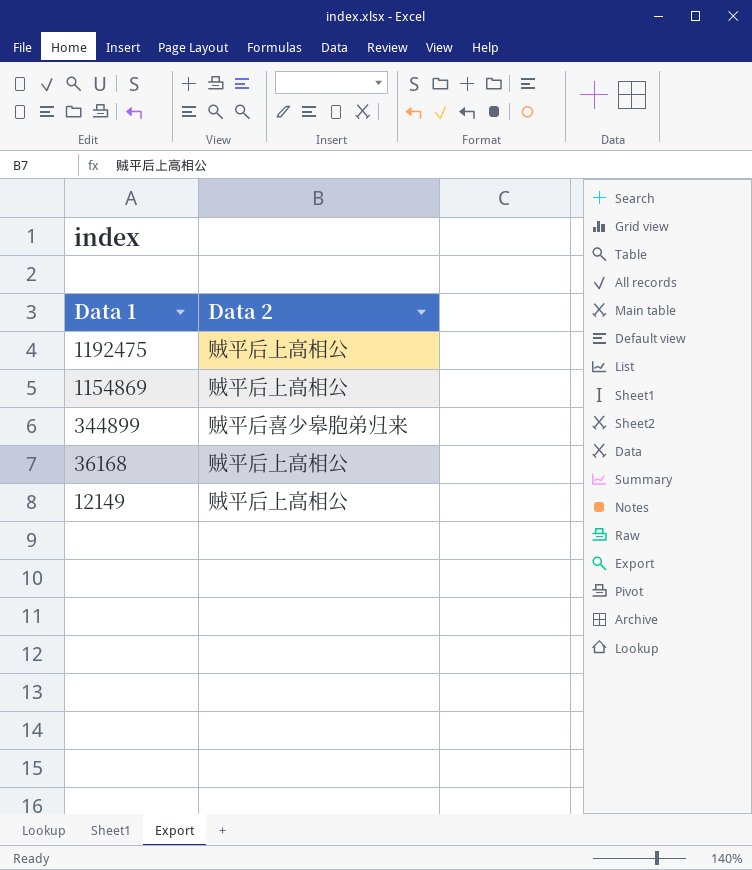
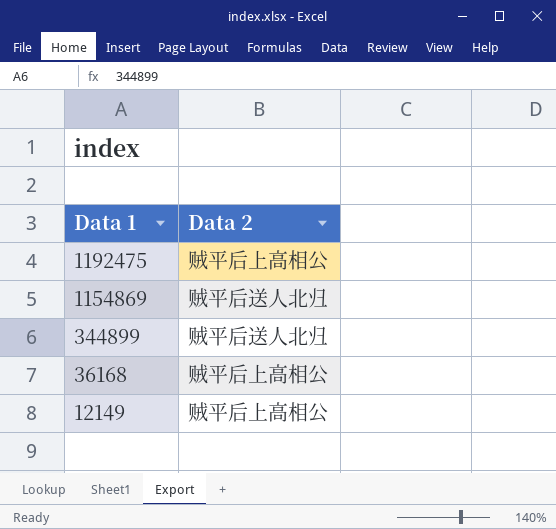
1154869 | Data 2: 贼平后上高相公 -> 贼平后送人北归
344899 | Data 2: 贼平后喜少皋胞弟归来 -> 贼平后送人北归

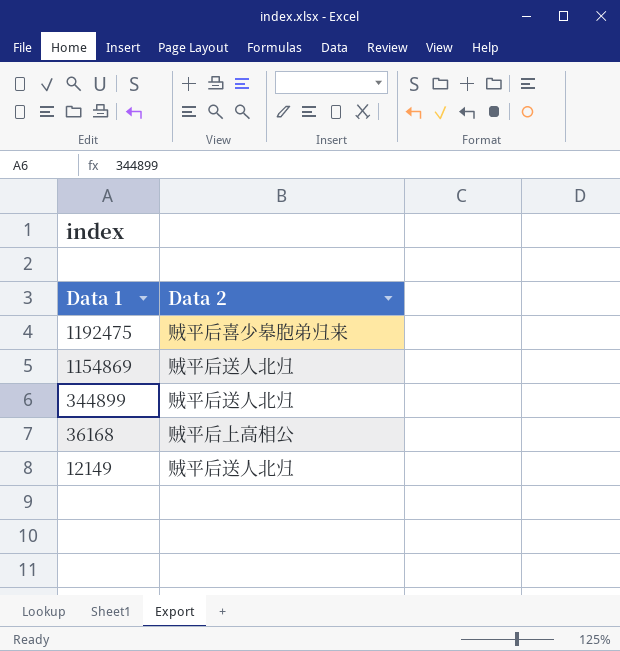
1192475 | Data 2: 贼平后上高相公 -> 贼平后喜少皋胞弟归来
12149 | Data 2: 贼平后上高相公 -> 贼平后送人北归

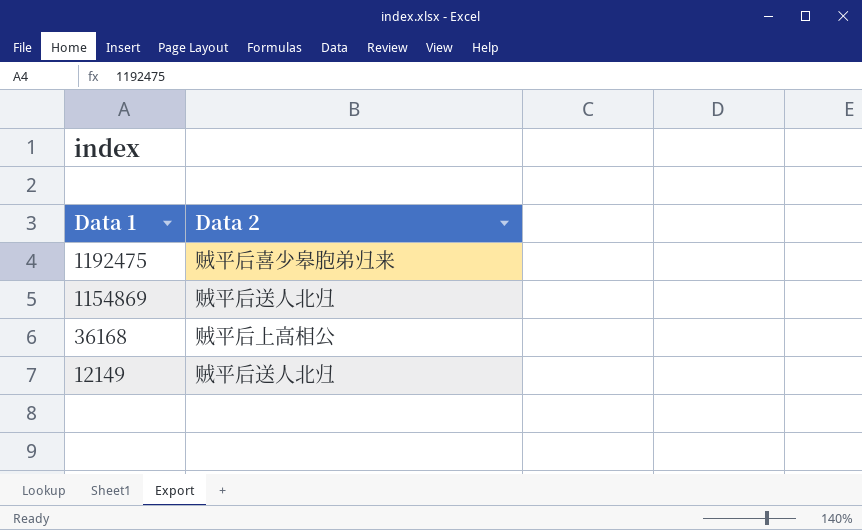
row 344899: 贼平后送人北归 -> none

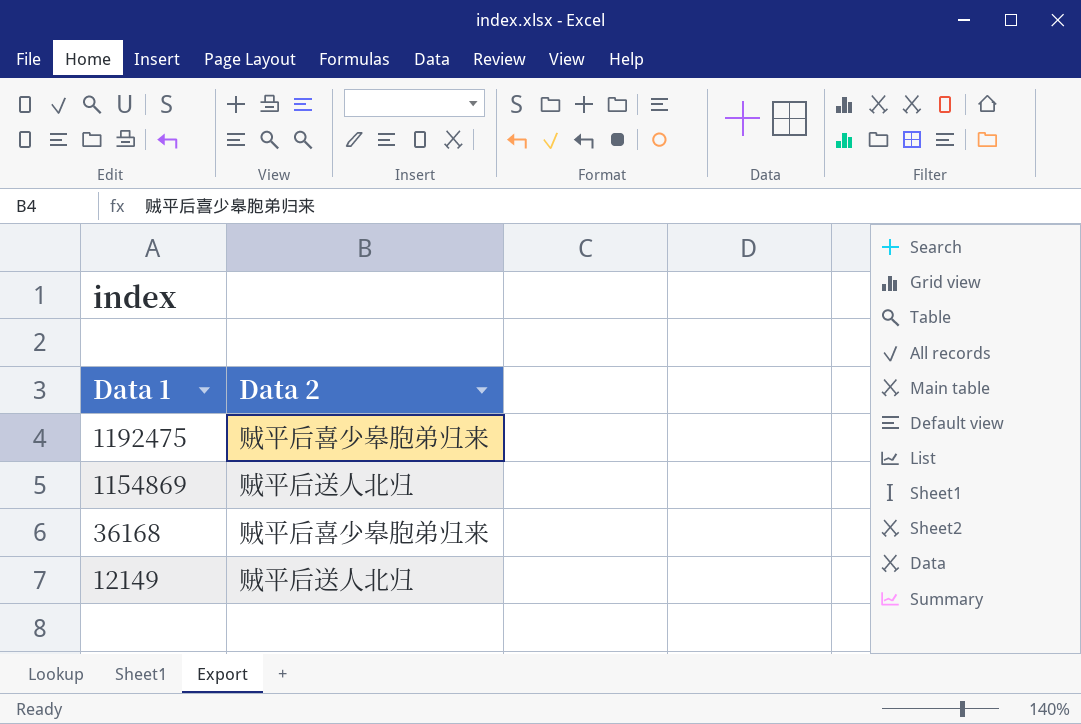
36168 | Data 2: 贼平后上高相公 -> 贼平后喜少皋胞弟归来

